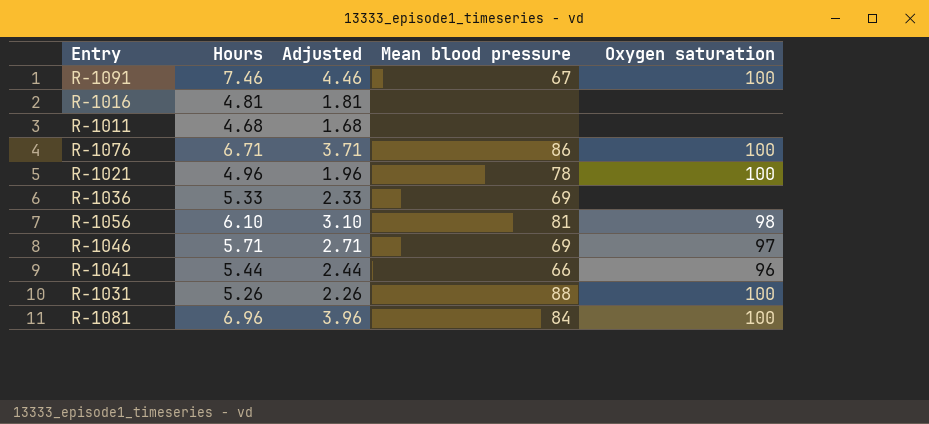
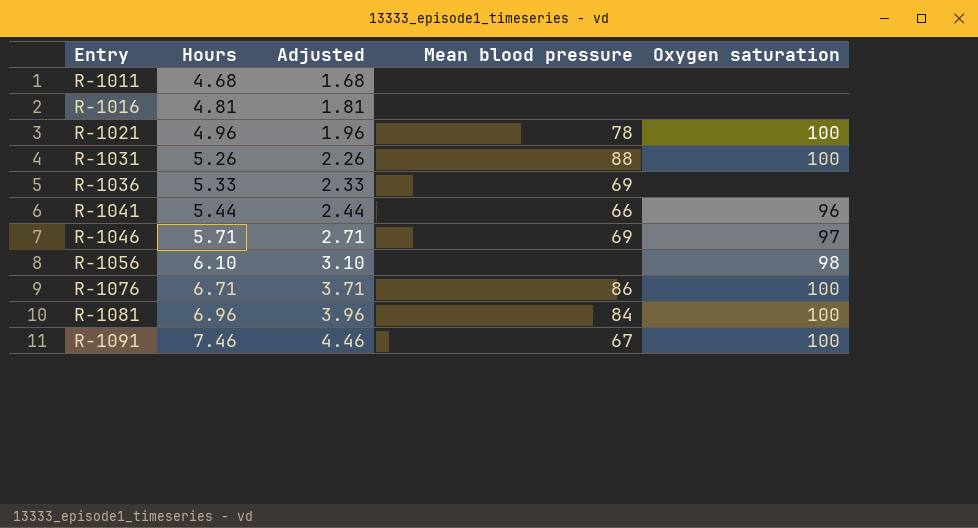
row order: none -> Entry ascending
R-1056 | Mean blood pressure: 81 -> none

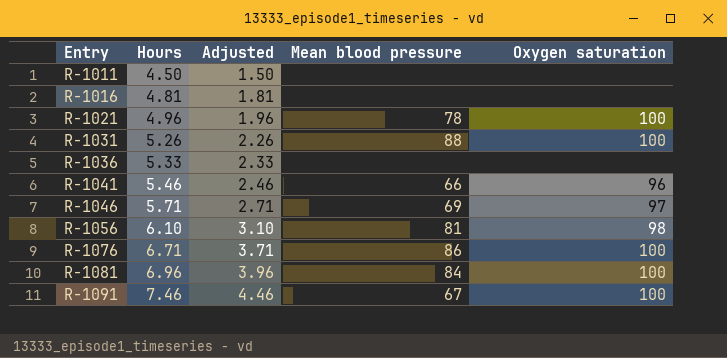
R-1011 | Hours: 4.68 -> 4.50
R-1011 | Adjusted: 1.68 -> 1.50
R-1036 | Mean blood pressure: 69 -> none
R-1041 | Hours: 5.44 -> 5.46
R-1041 | Adjusted: 2.44 -> 2.46
R-1056 | Mean blood pressure: none -> 81

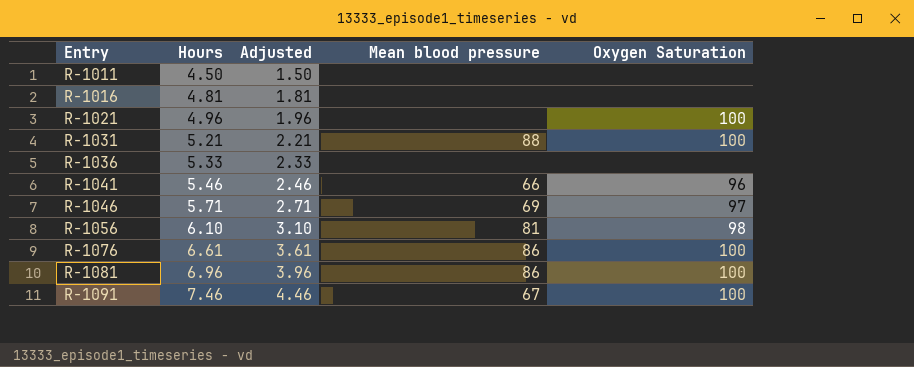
column name: Oxygen saturation -> Oxygen Saturation
R-1021 | Mean blood pressure: 78 -> none
R-1031 | Hours: 5.26 -> 5.21
R-1031 | Adjusted: 2.26 -> 2.21
R-1076 | Hours: 6.71 -> 6.61
R-1076 | Adjusted: 3.71 -> 3.61
R-1081 | Mean blood pressure: 84 -> 86

